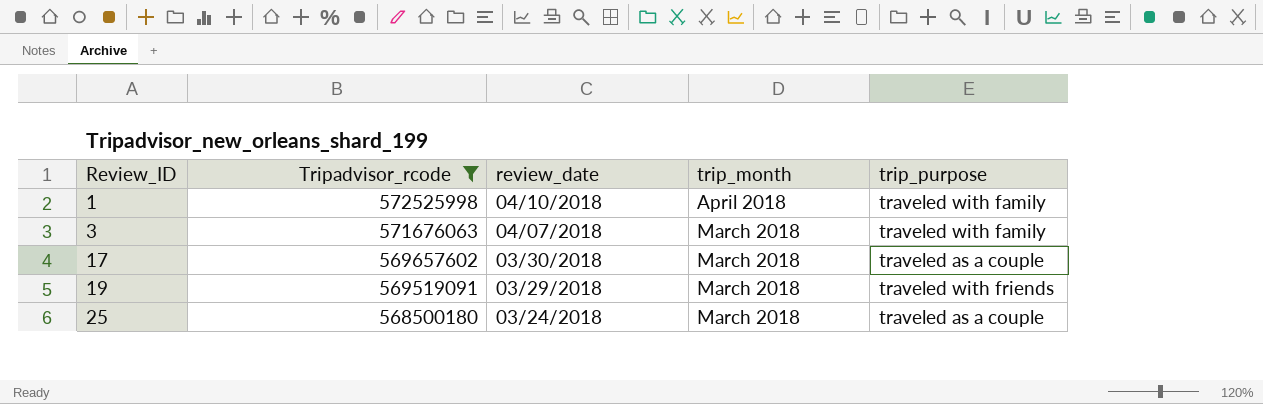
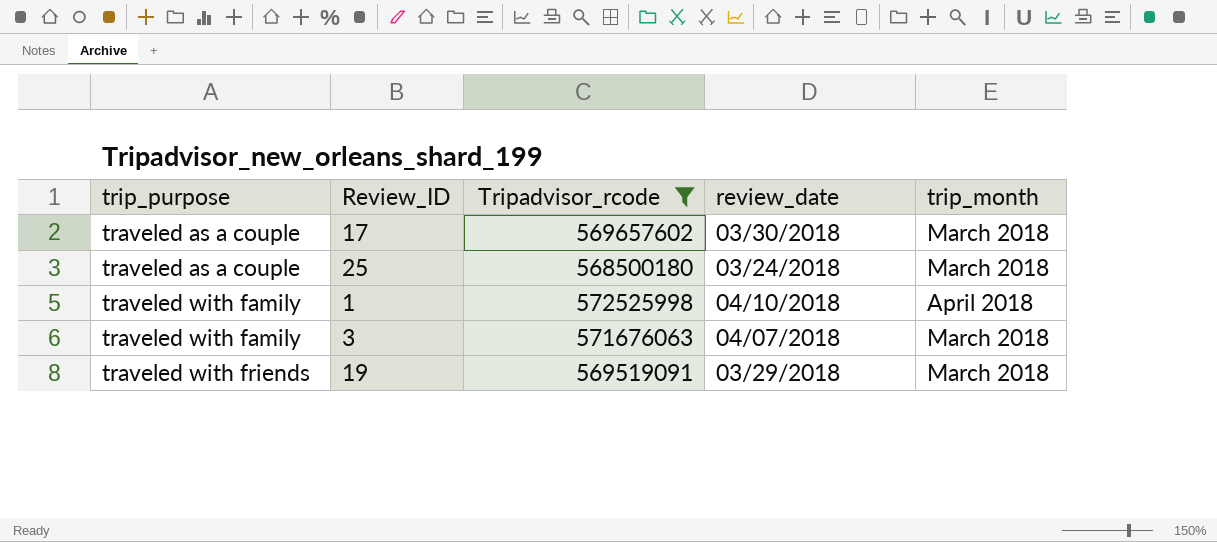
row order: Review_ID ascending -> trip_purpose ascending
column trip_purpose | position: 5 -> 1

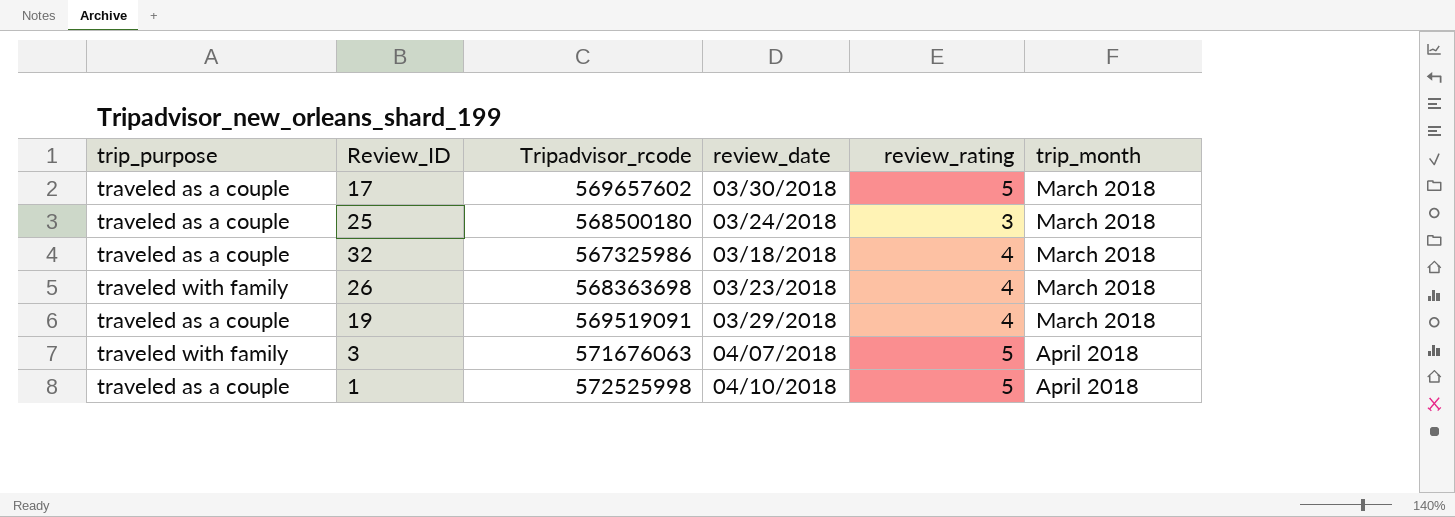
filter: Tripadvisor_rcode >= 568500180 -> none
row order: trip_purpose ascending -> trip_month ascending
column review_rating | position: none -> 5
19 | trip_purpose: traveled with friends -> traveled as a couple
3 | trip_month: March 2018 -> April 2018
1 | trip_purpose: traveled with family -> traveled as a couple

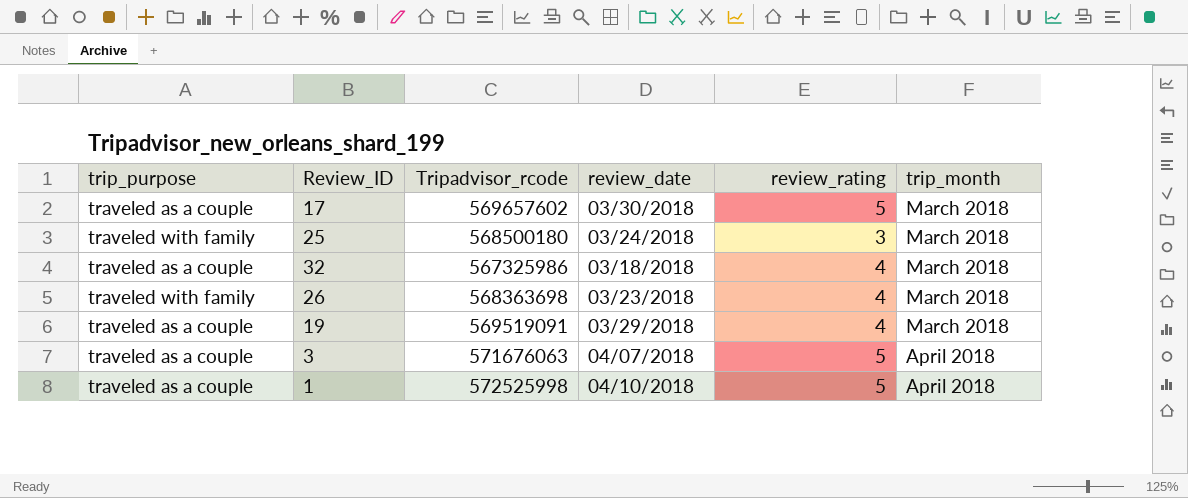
25 | trip_purpose: traveled as a couple -> traveled with family
3 | trip_purpose: traveled with family -> traveled as a couple

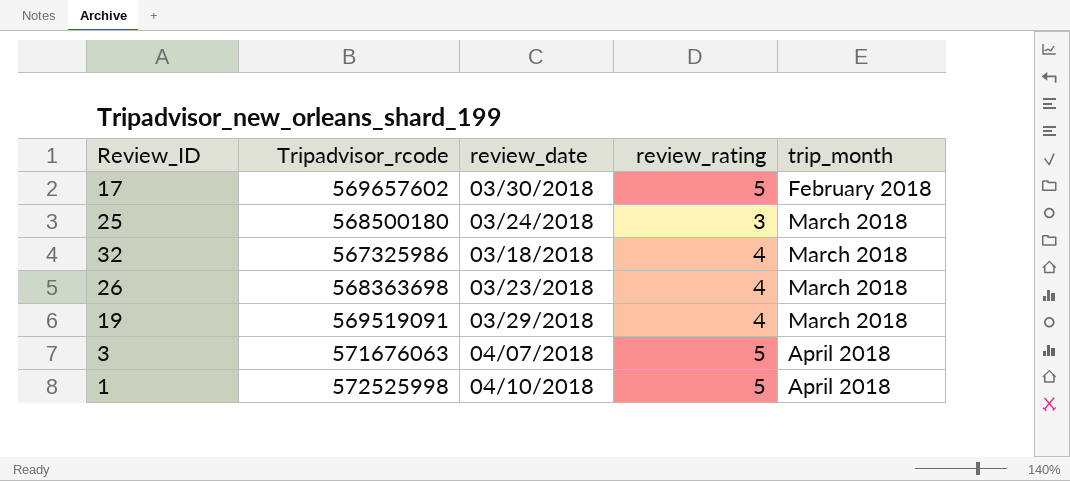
column trip_purpose | position: 1 -> none
17 | trip_month: March 2018 -> February 2018

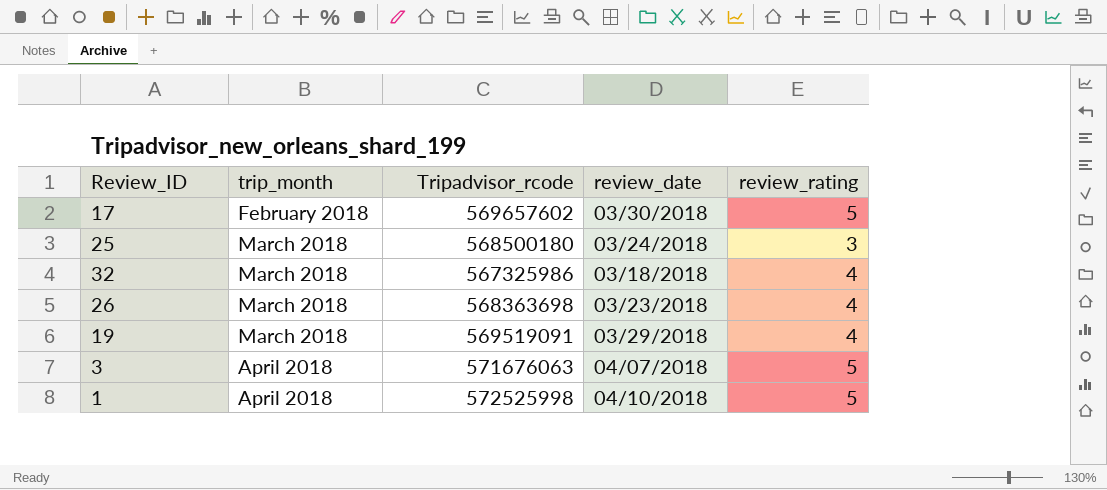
column trip_month | position: 5 -> 2

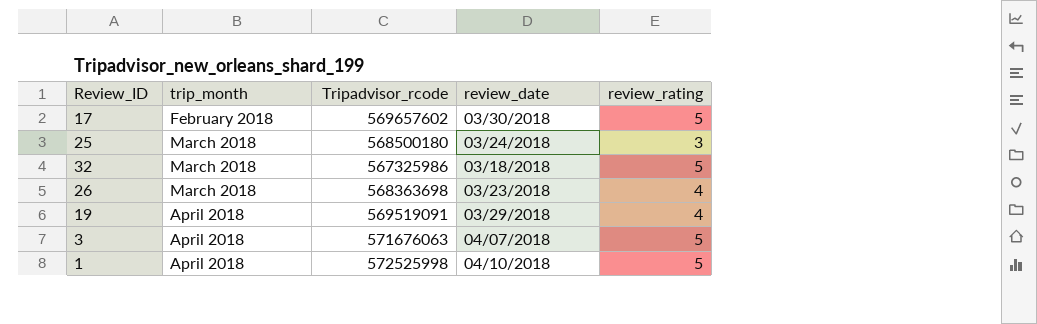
32 | review_rating: 4 -> 5
19 | trip_month: March 2018 -> April 2018

